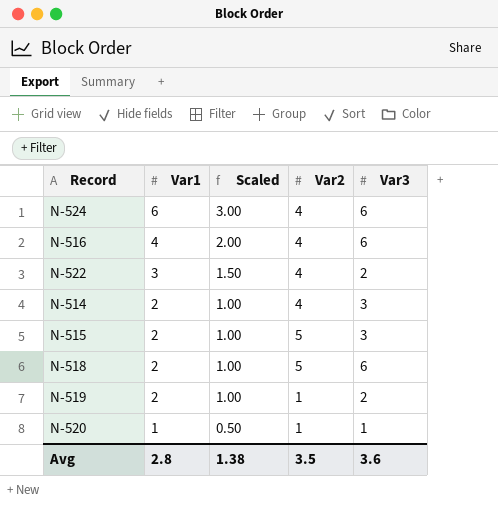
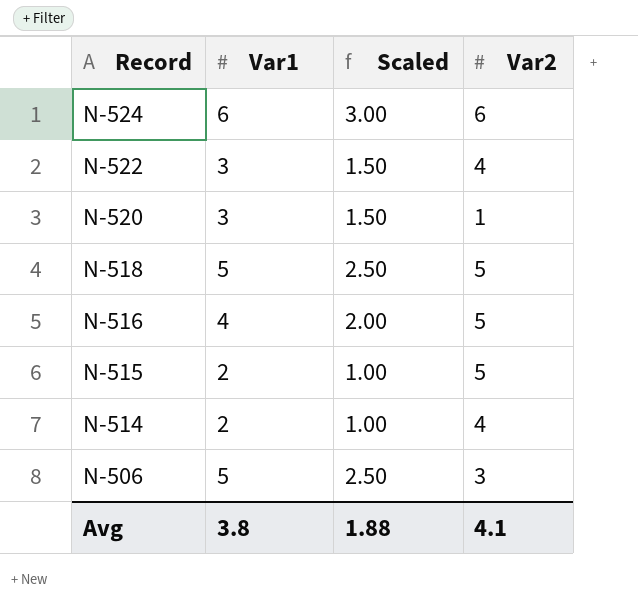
row order: Var1 descending -> Record descending
column Var3 | position: 5 -> none
row N-519: 2 | 1.00 | 1 | 2 -> none
N-524 | Var2: 4 -> 6
N-520 | Var1: 1 -> 3
N-520 | Scaled: 0.50 -> 1.50
N-518 | Var1: 2 -> 5
N-518 | Scaled: 1.00 -> 2.50
N-516 | Var2: 4 -> 5
row N-506: none -> 5 | 2.50 | 3
Avg | Var1: 2.8 -> 3.8
Avg | Scaled: 1.38 -> 1.88
Avg | Var2: 3.5 -> 4.1

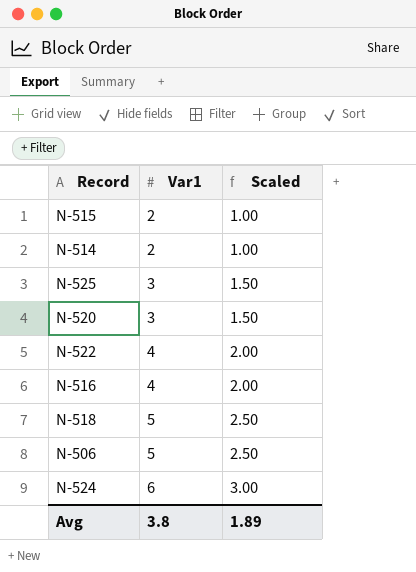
row order: Record descending -> Var1 ascending
column Var2 | position: 4 -> none
row N-525: none -> 3 | 1.50
N-522 | Var1: 3 -> 4
N-522 | Scaled: 1.50 -> 2.00
Avg | Scaled: 1.88 -> 1.89

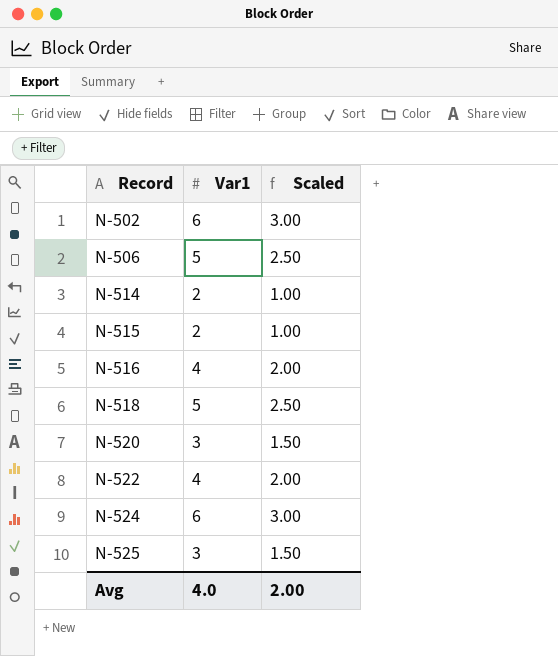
row order: Var1 ascending -> Record ascending
row N-502: none -> 6 | 3.00
Avg | Var1: 3.8 -> 4.0
Avg | Scaled: 1.89 -> 2.00

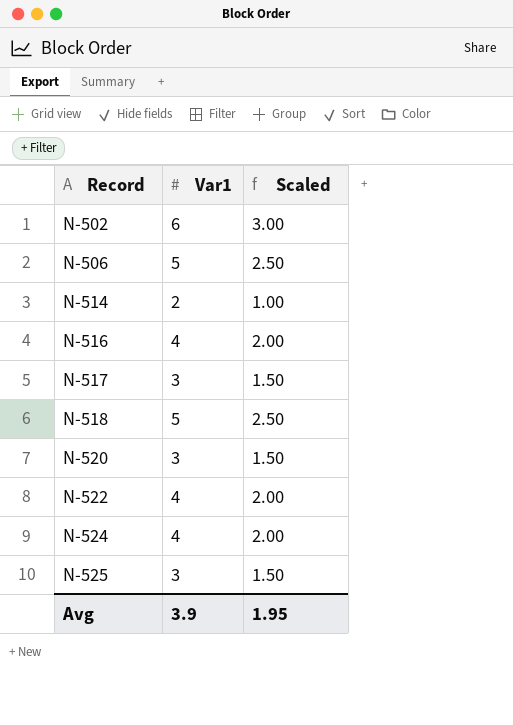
row N-515: 2 | 1.00 -> none
row N-517: none -> 3 | 1.50
N-524 | Var1: 6 -> 4
N-524 | Scaled: 3.00 -> 2.00
Avg | Var1: 4.0 -> 3.9
Avg | Scaled: 2.00 -> 1.95

